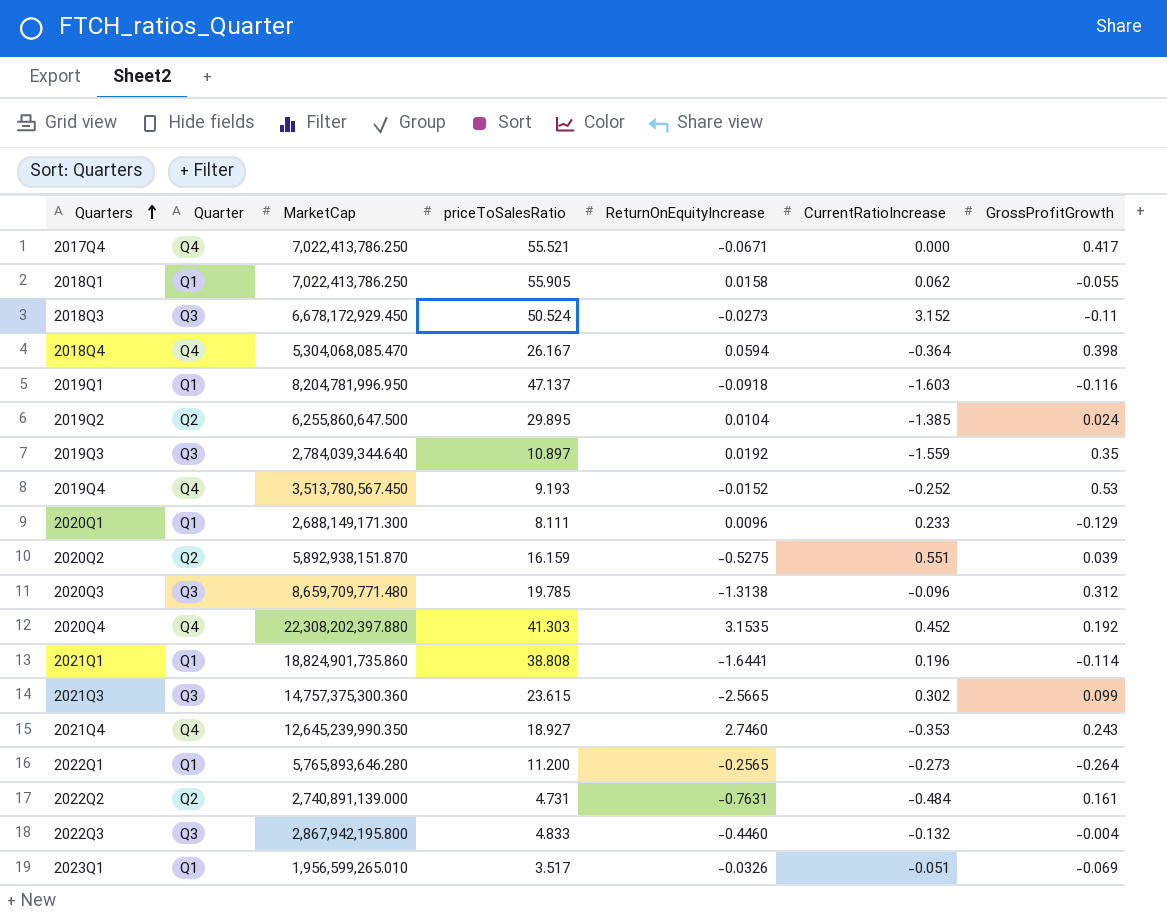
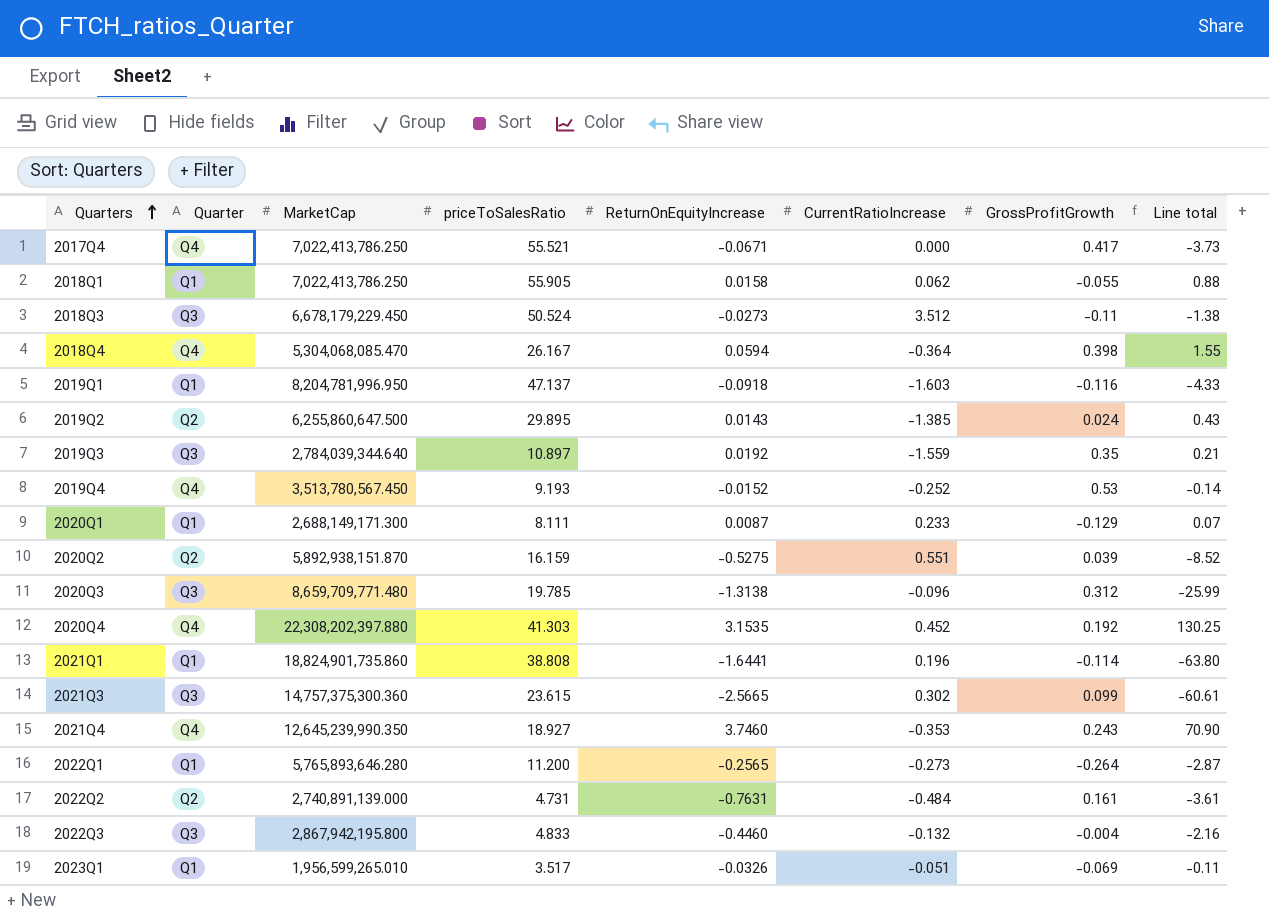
column Line total | formula: none -> [priceToSalesRatio] * [ReturnOnEquityIncrease]
2018Q3 | MarketCap: 6,678,172,929.450 -> 6,678,179,229.450
2018Q3 | CurrentRatioIncrease: 3.152 -> 3.512
2019Q2 | ReturnOnEquityIncrease: 0.0104 -> 0.0143
2020Q1 | ReturnOnEquityIncrease: 0.0096 -> 0.0087
2021Q4 | ReturnOnEquityIncrease: 2.7460 -> 3.7460

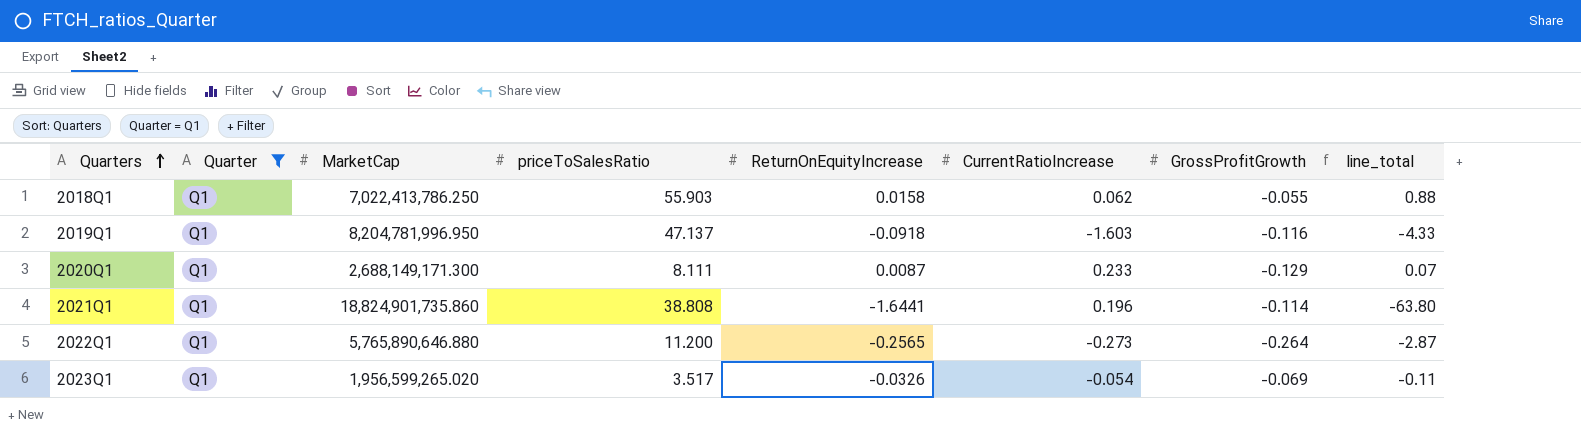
filter: none -> Quarter = Q1
column name: Line total -> line_total
2018Q1 | priceToSalesRatio: 55.905 -> 55.903
2022Q1 | MarketCap: 5,765,893,646.280 -> 5,765,890,646.880
2023Q1 | MarketCap: 1,956,599,265.010 -> 1,956,599,265.020
2023Q1 | CurrentRatioIncrease: -0.051 -> -0.054

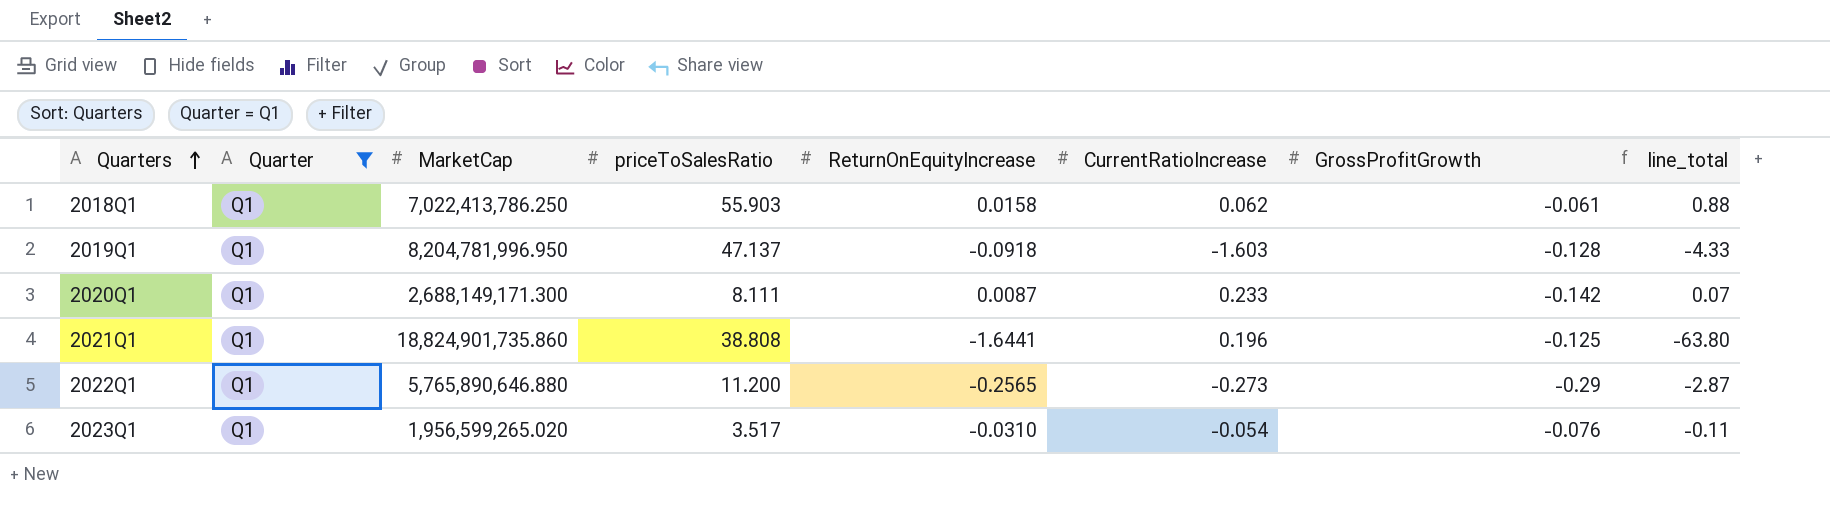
2018Q1 | GrossProfitGrowth: -0.055 -> -0.061
2019Q1 | GrossProfitGrowth: -0.116 -> -0.128
2020Q1 | GrossProfitGrowth: -0.129 -> -0.142
2021Q1 | GrossProfitGrowth: -0.114 -> -0.125
2022Q1 | GrossProfitGrowth: -0.264 -> -0.29
2023Q1 | ReturnOnEquityIncrease: -0.0326 -> -0.0310
2023Q1 | GrossProfitGrowth: -0.069 -> -0.076

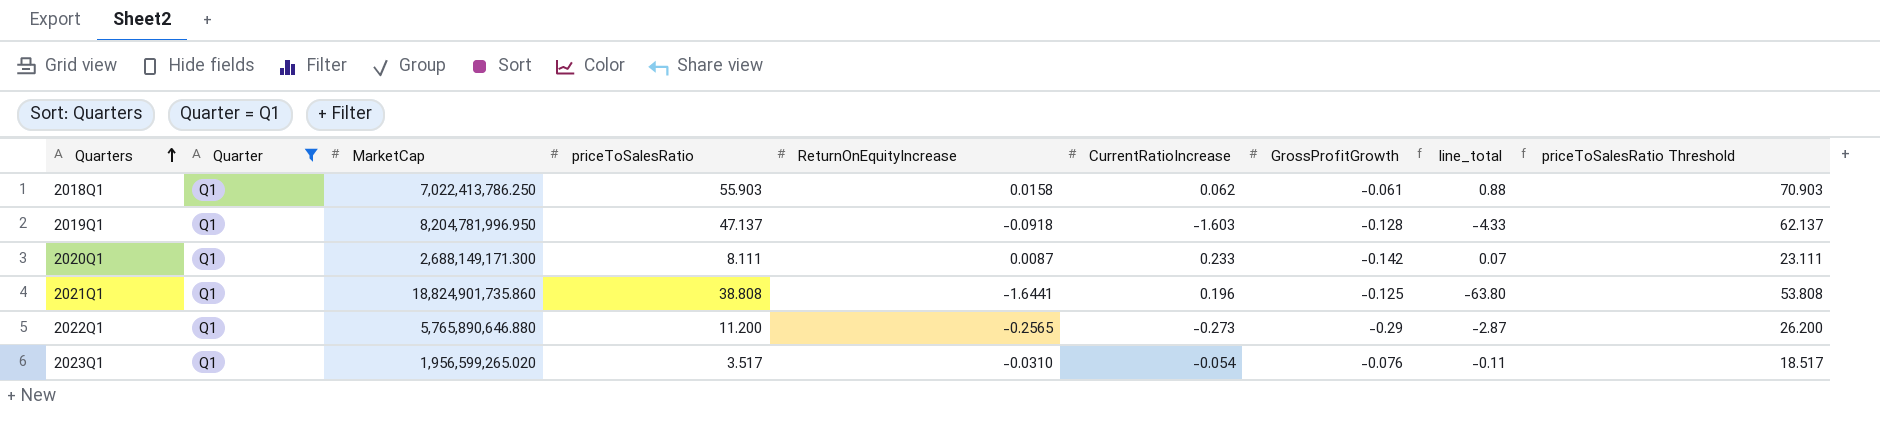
column priceToSalesRatio Threshold | formula: none -> [priceToSalesRatio] + 15

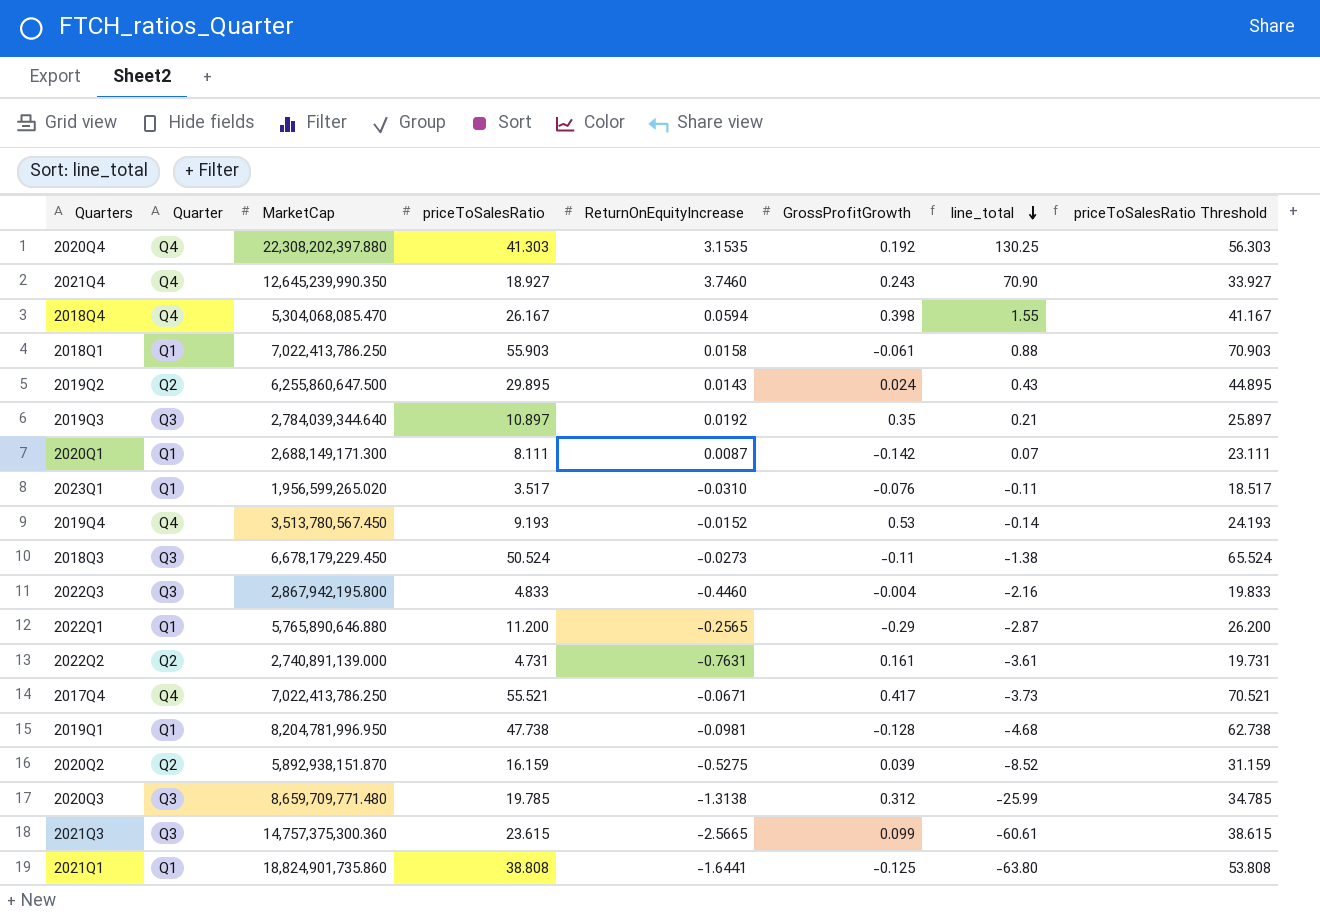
filter: Quarter = Q1 -> none
row order: Quarters ascending -> line_total descending
column CurrentRatioIncrease | position: 6 -> none
2019Q1 | priceToSalesRatio: 47.137 -> 47.738
2019Q1 | ReturnOnEquityIncrease: -0.0918 -> -0.0981
2019Q1 | line_total: -4.33 -> -4.68
2019Q1 | priceToSalesRatio Threshold: 62.137 -> 62.738

